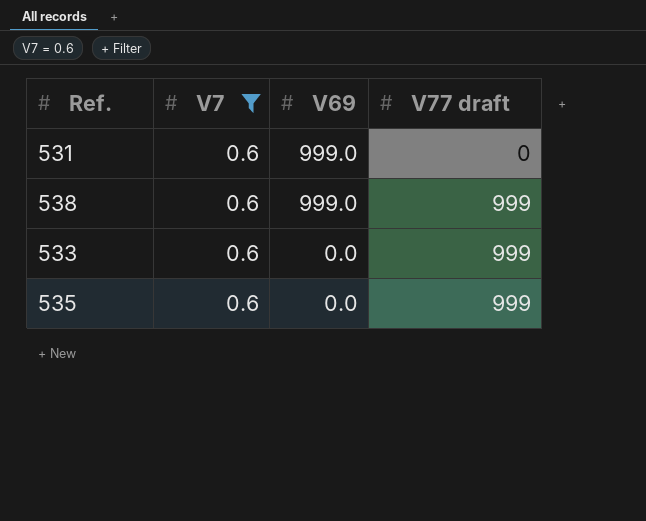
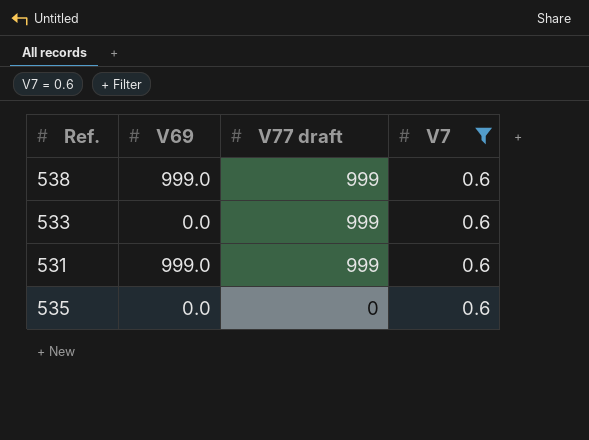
row order: V69 descending -> V77 draft descending
column V7 | position: 2 -> 4
531 | V77 draft: 0 -> 999
535 | V77 draft: 999 -> 0

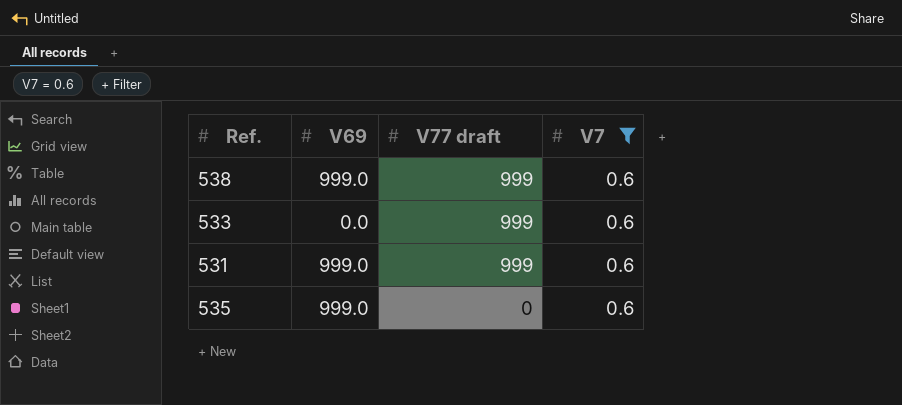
535 | V69: 0.0 -> 999.0

